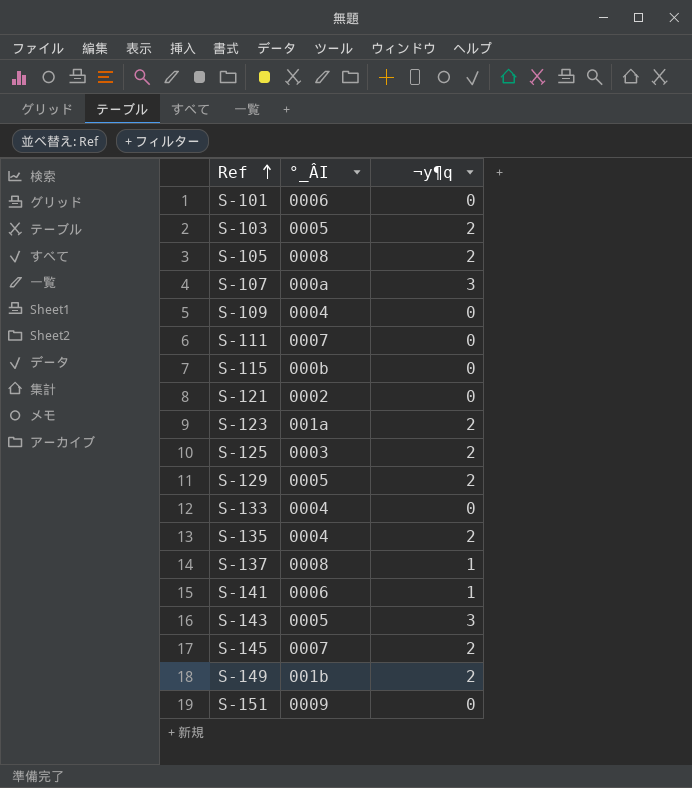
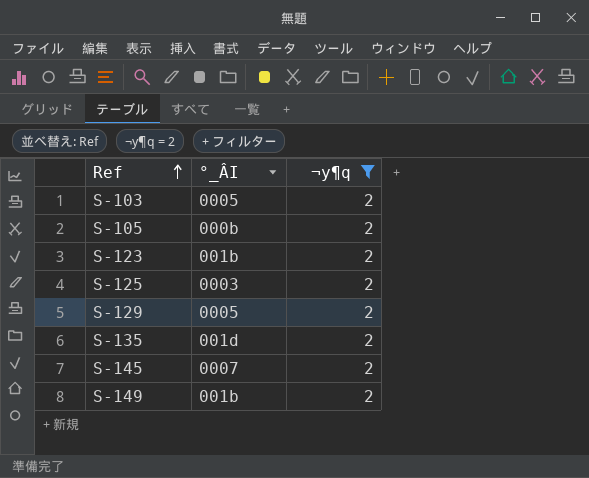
filter: none -> ¬y¶q = 2
S-105 | °_ÂI: 0008 -> 000b
S-123 | °_ÂI: 001a -> 001b
S-135 | °_ÂI: 0004 -> 001d

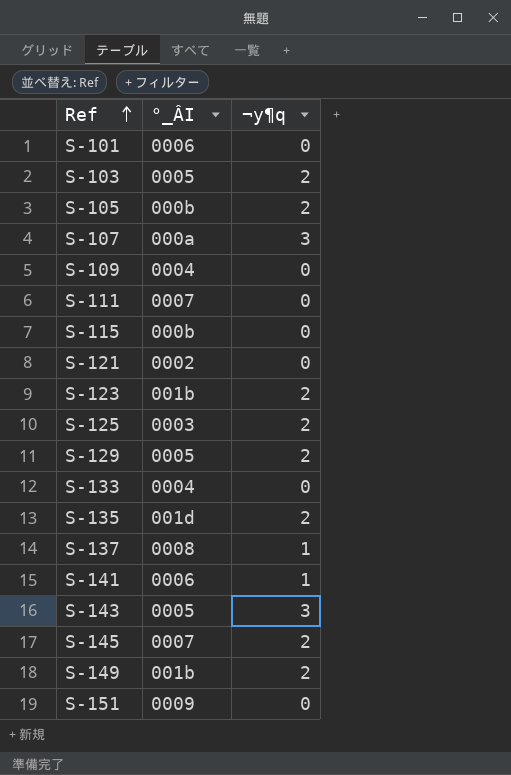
filter: ¬y¶q = 2 -> none

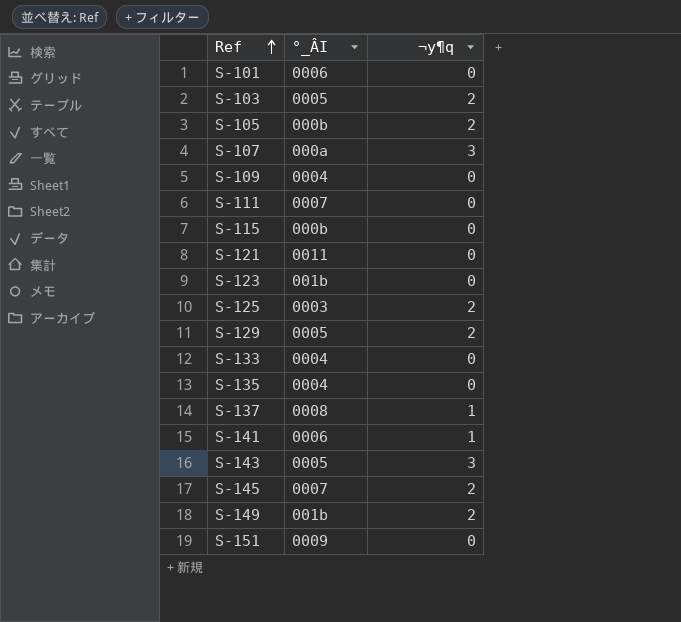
S-121 | °_ÂI: 0002 -> 0011
S-123 | ¬y¶q: 2 -> 0
S-135 | °_ÂI: 001d -> 0004
S-135 | ¬y¶q: 2 -> 0

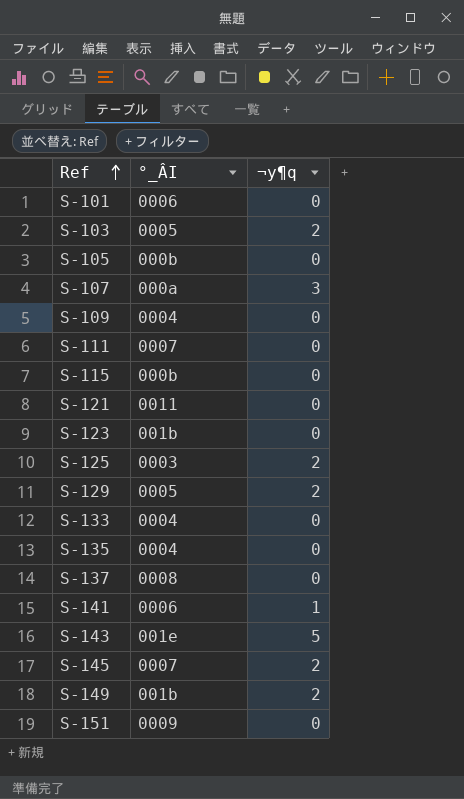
S-105 | ¬y¶q: 2 -> 0
S-137 | ¬y¶q: 1 -> 0
S-143 | °_ÂI: 0005 -> 001e
S-143 | ¬y¶q: 3 -> 5

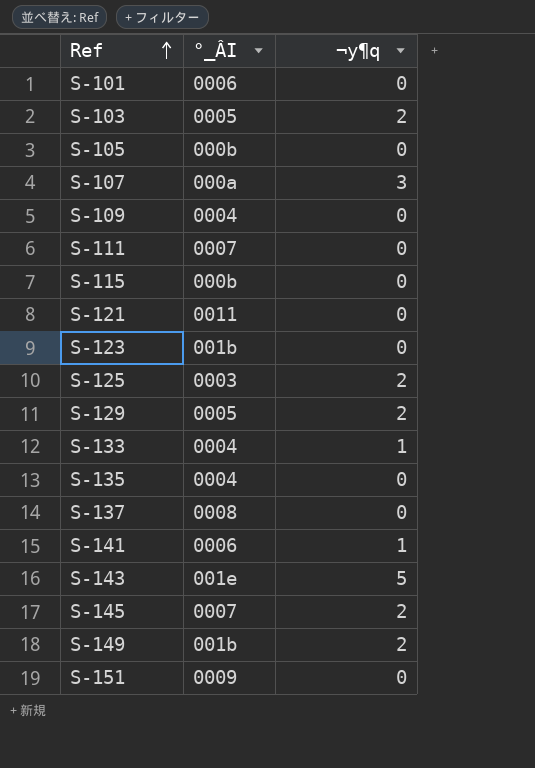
S-133 | ¬y¶q: 0 -> 1

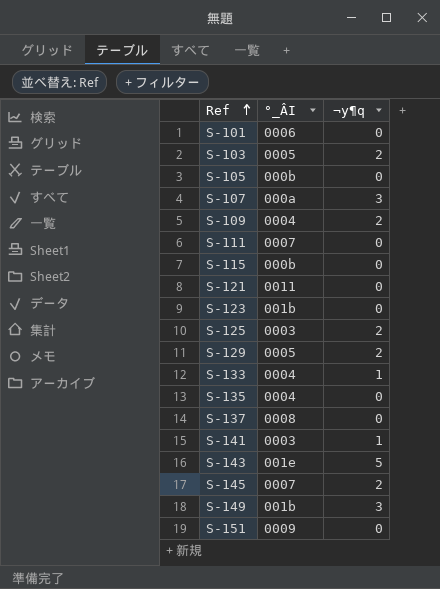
S-109 | ¬y¶q: 0 -> 2
S-141 | °_ÂI: 0006 -> 0003
S-149 | ¬y¶q: 2 -> 3

